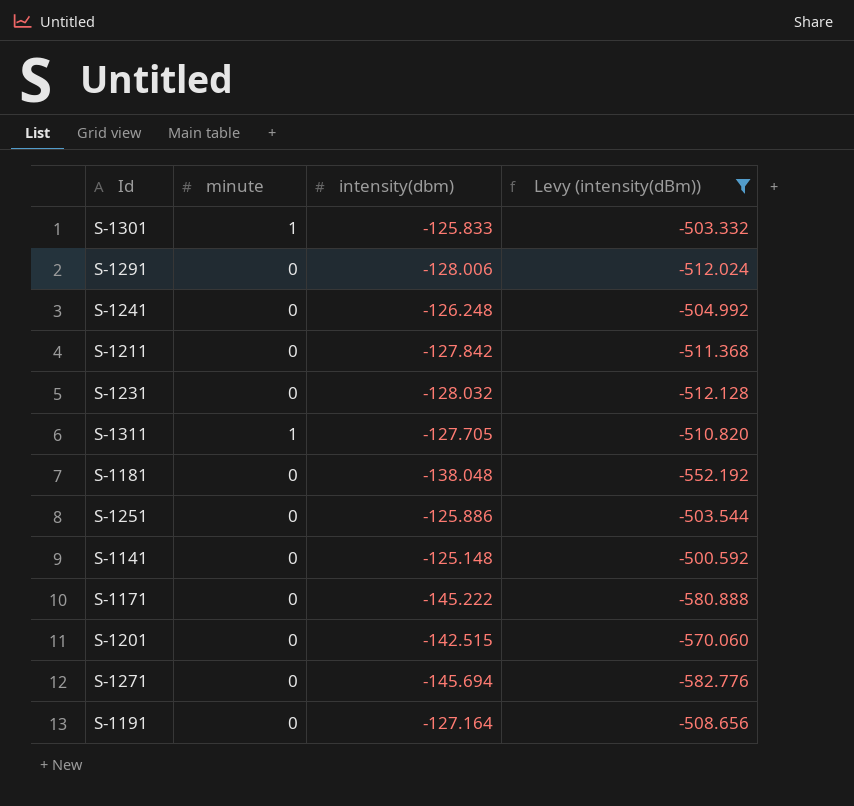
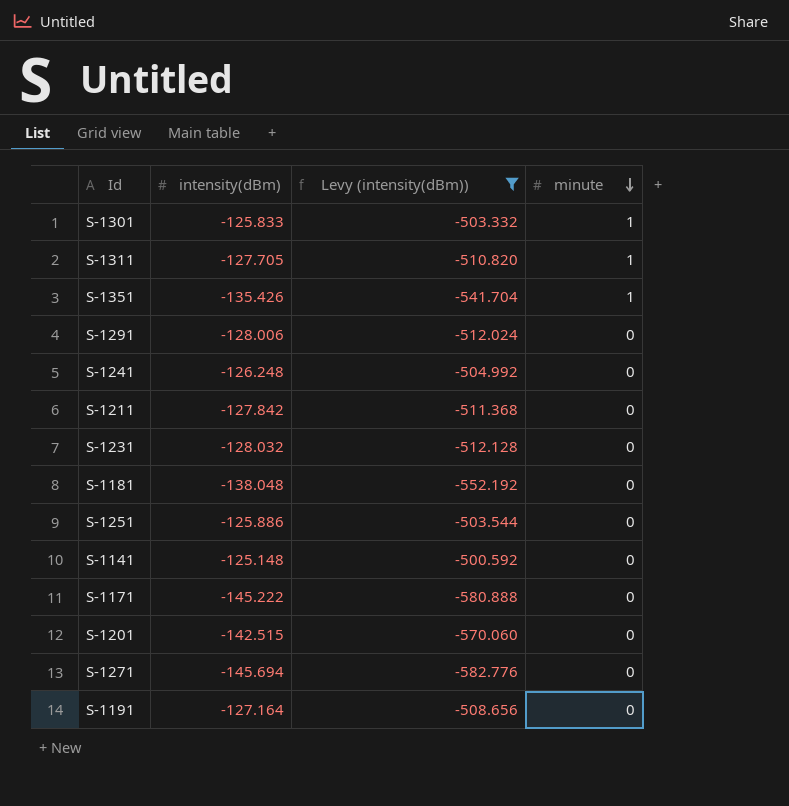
row order: none -> minute descending
column name: intensity(dbm) -> intensity(dBm)
column minute | position: 2 -> 4
row S-1351: none -> -135.426 | -541.704 | 1

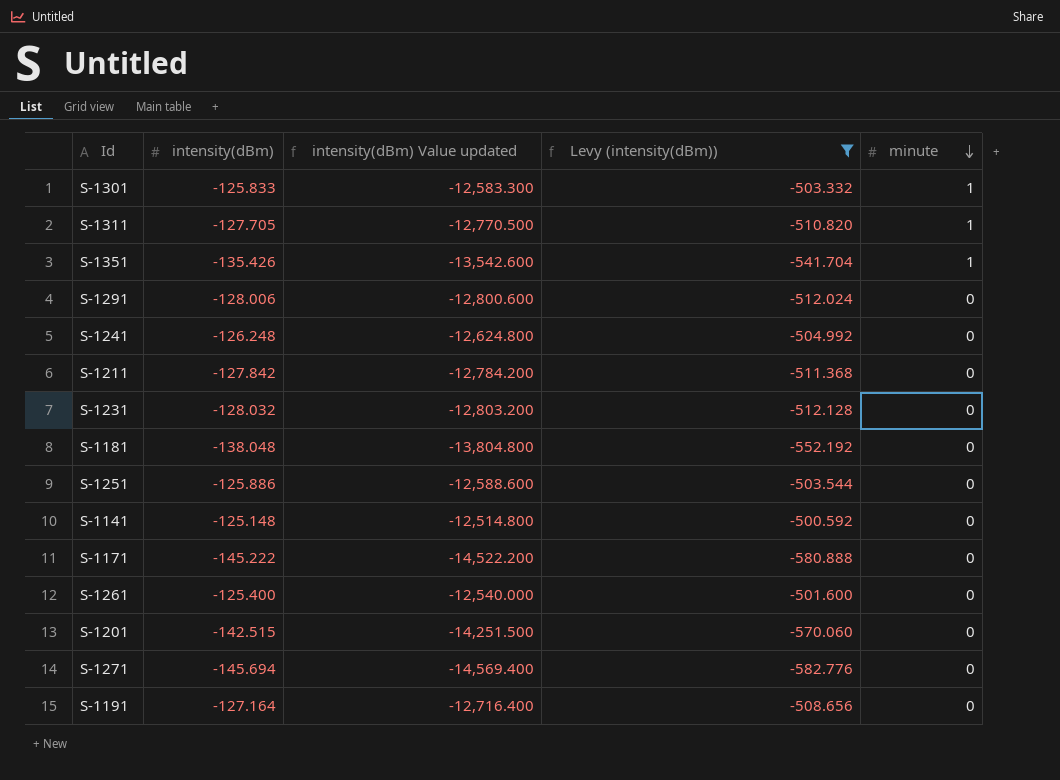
column intensity(dBm) Value updated | formula: none -> [intensity(dBm)] * 100
row S-1261: none -> -125.400 | -12,540.000 | -501.600 | 0

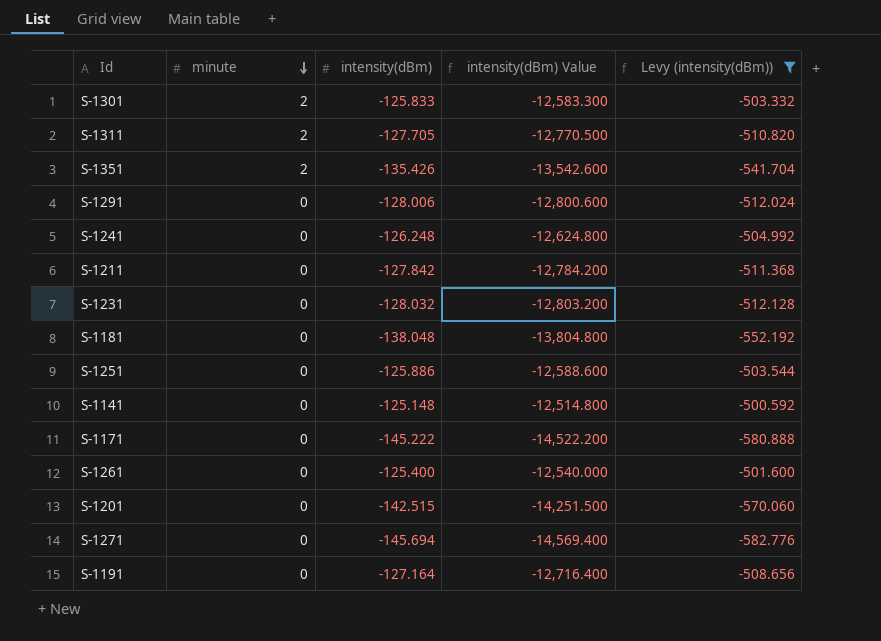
column minute | position: 5 -> 2
column name: intensity(dBm) Value updated -> intensity(dBm) Value
S-1301 | minute: 1 -> 2
S-1311 | minute: 1 -> 2
S-1351 | minute: 1 -> 2

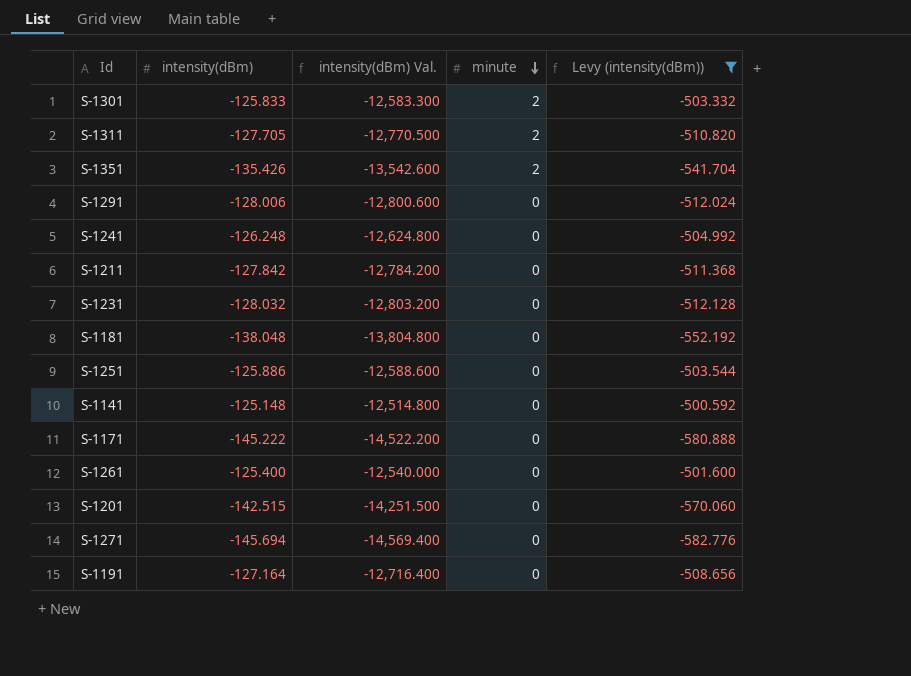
column name: intensity(dBm) Value -> intensity(dBm) Val.
column minute | position: 2 -> 4

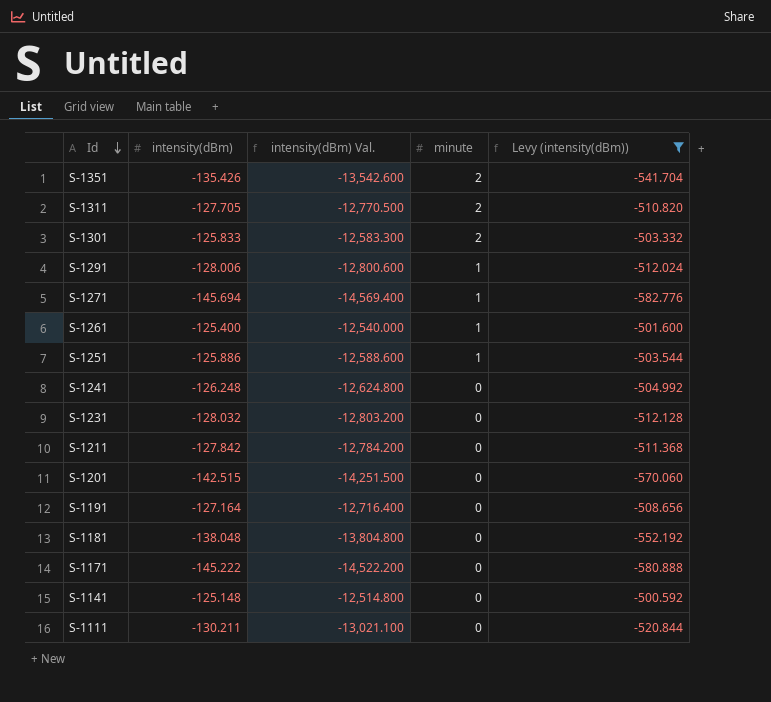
row order: minute descending -> Id descending
S-1291 | minute: 0 -> 1
S-1271 | minute: 0 -> 1
S-1261 | minute: 0 -> 1
S-1251 | minute: 0 -> 1
row S-1111: none -> -130.211 | -13,021.100 | 0 | -520.844

